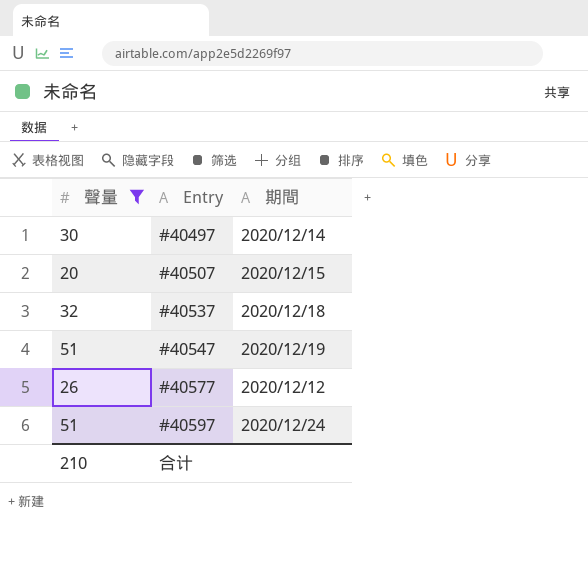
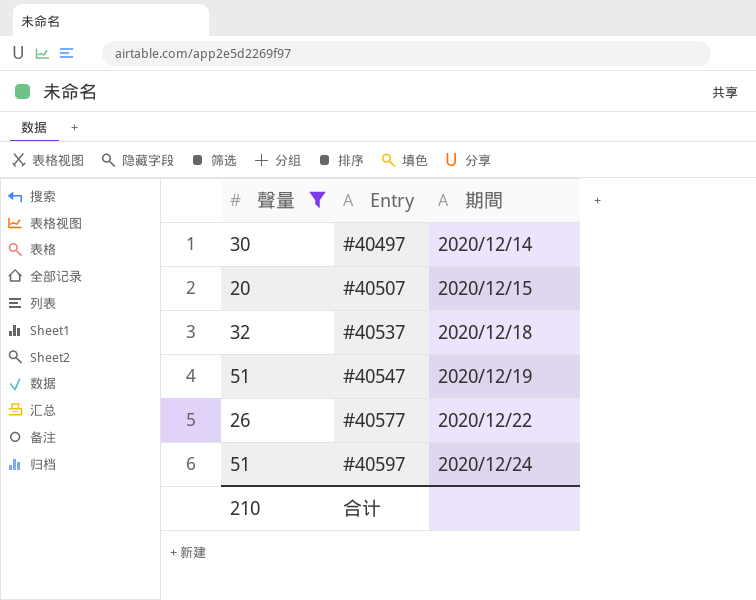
#40577 | 期間: 2020/12/12 -> 2020/12/22

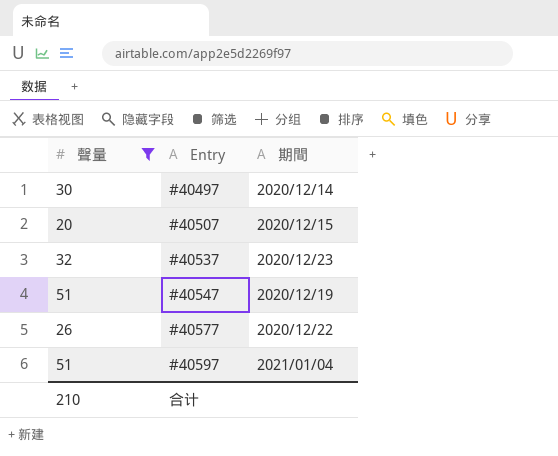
#40537 | 期間: 2020/12/18 -> 2020/12/23
#40597 | 期間: 2020/12/24 -> 2021/01/04

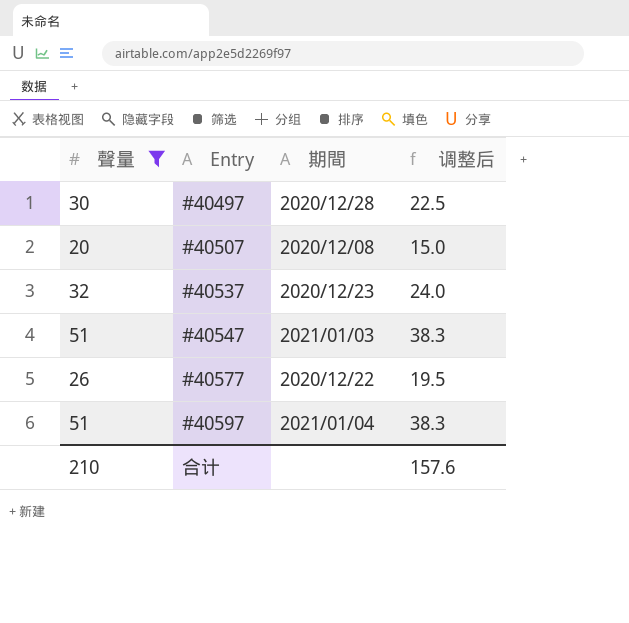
column 调整后 | formula: none -> [聲量] * 0.75
#40497 | 期間: 2020/12/14 -> 2020/12/28
#40507 | 期間: 2020/12/15 -> 2020/12/08
#40547 | 期間: 2020/12/19 -> 2021/01/03

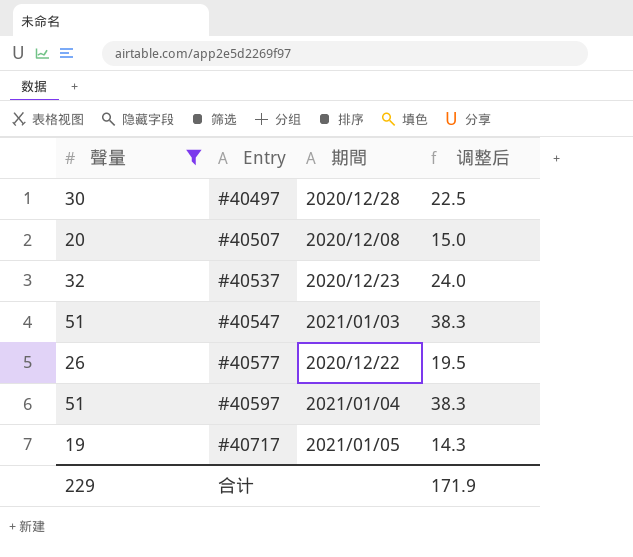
row #40717: none -> 19 | 2021/01/05 | 14.3
合计 | 聲量: 210 -> 229
合计 | 调整后: 157.6 -> 171.9

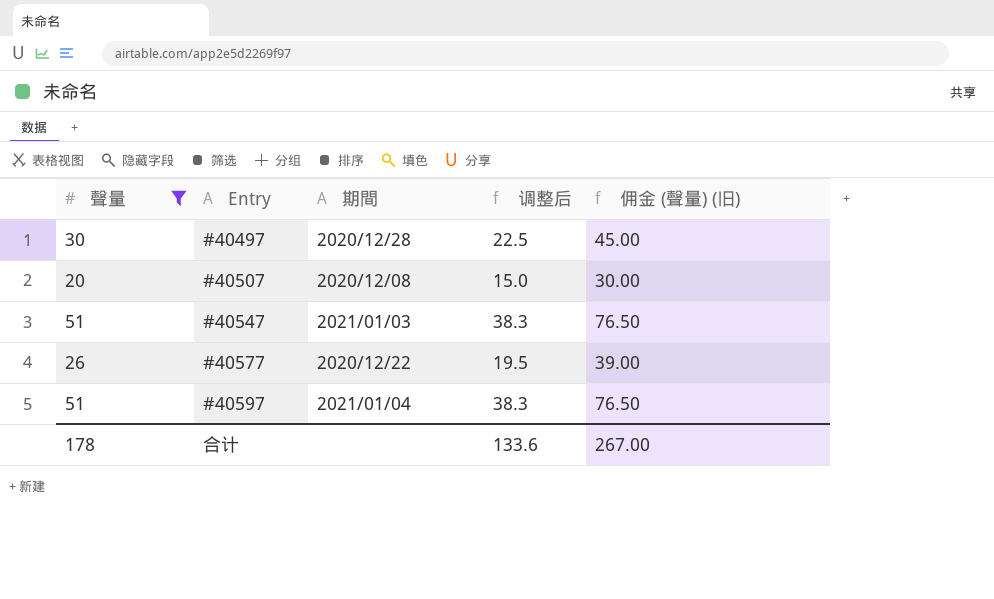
column 佣金 (聲量) (旧) | formula: none -> [聲量] * 1.5
row #40537: 32 | 2020/12/23 | 24.0 -> none
row #40717: 19 | 2021/01/05 | 14.3 -> none
合计 | 聲量: 229 -> 178
合计 | 调整后: 171.9 -> 133.6

